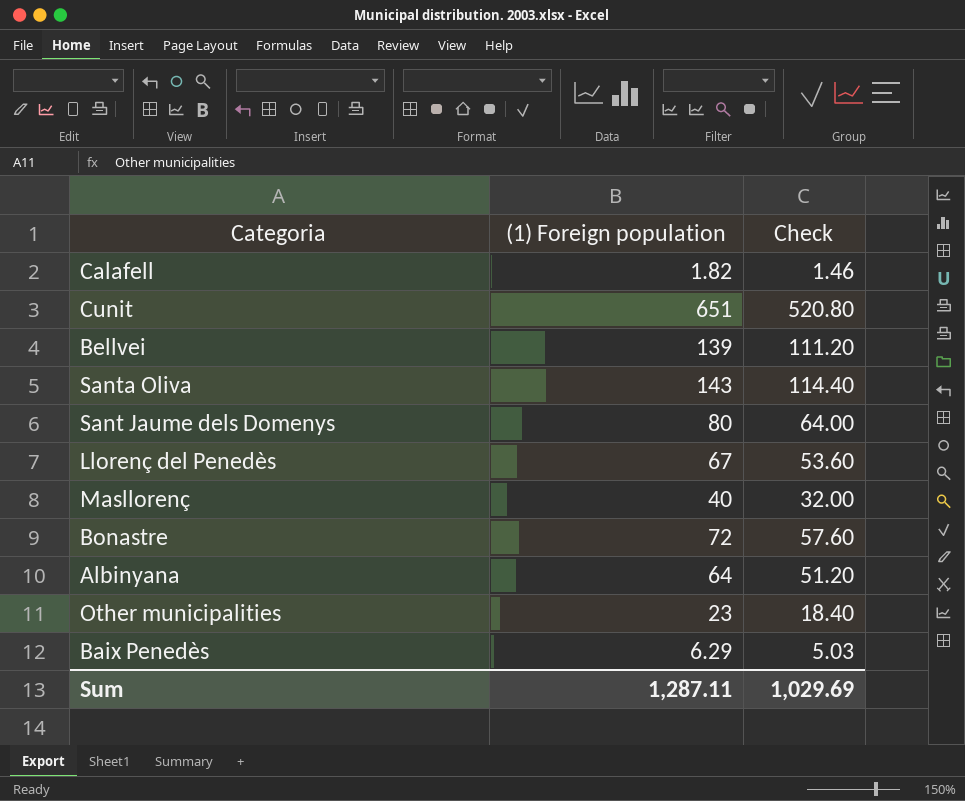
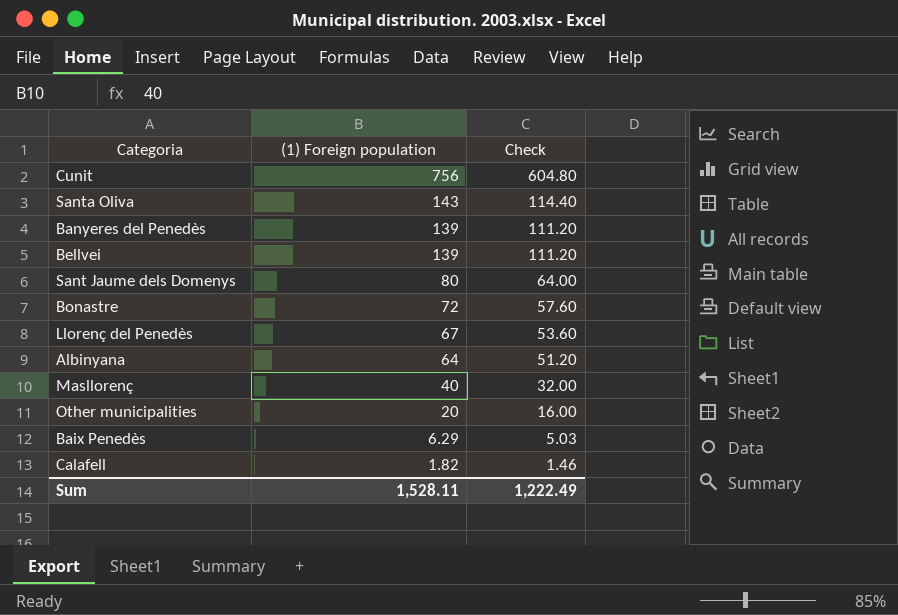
row order: none -> (1) Foreign population descending
Cunit | (1) Foreign population: 651 -> 756
Cunit | Check: 520.80 -> 604.80
row Banyeres del Penedès: none -> 139 | 111.20
Other municipalities | (1) Foreign population: 23 -> 20
Other municipalities | Check: 18.40 -> 16.00
Sum | (1) Foreign population: 1,287.11 -> 1,528.11
Sum | Check: 1,029.69 -> 1,222.49

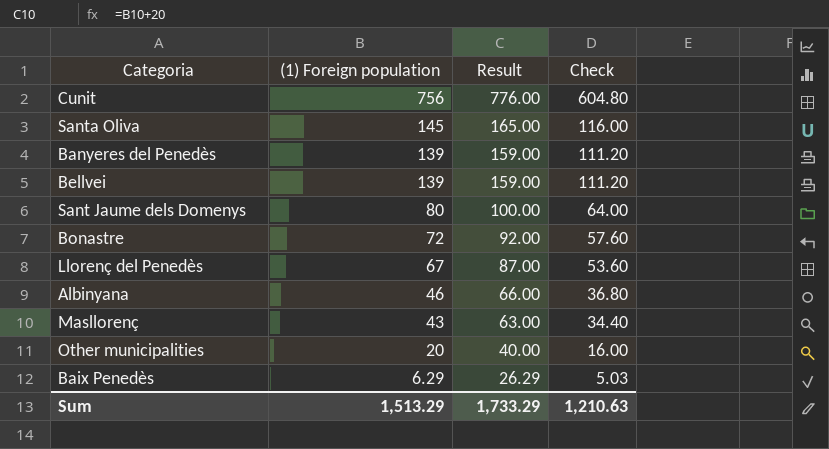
column Result | formula: none -> [(1) Foreign population] + 20
row Calafell: 1.82 | 1.46 -> none
Santa Oliva | (1) Foreign population: 143 -> 145
Santa Oliva | Check: 114.40 -> 116.00
Albinyana | (1) Foreign population: 64 -> 46
Albinyana | Check: 51.20 -> 36.80
Masllorenç | (1) Foreign population: 40 -> 43
Masllorenç | Check: 32.00 -> 34.40
Sum | (1) Foreign population: 1,528.11 -> 1,513.29
Sum | Check: 1,222.49 -> 1,210.63

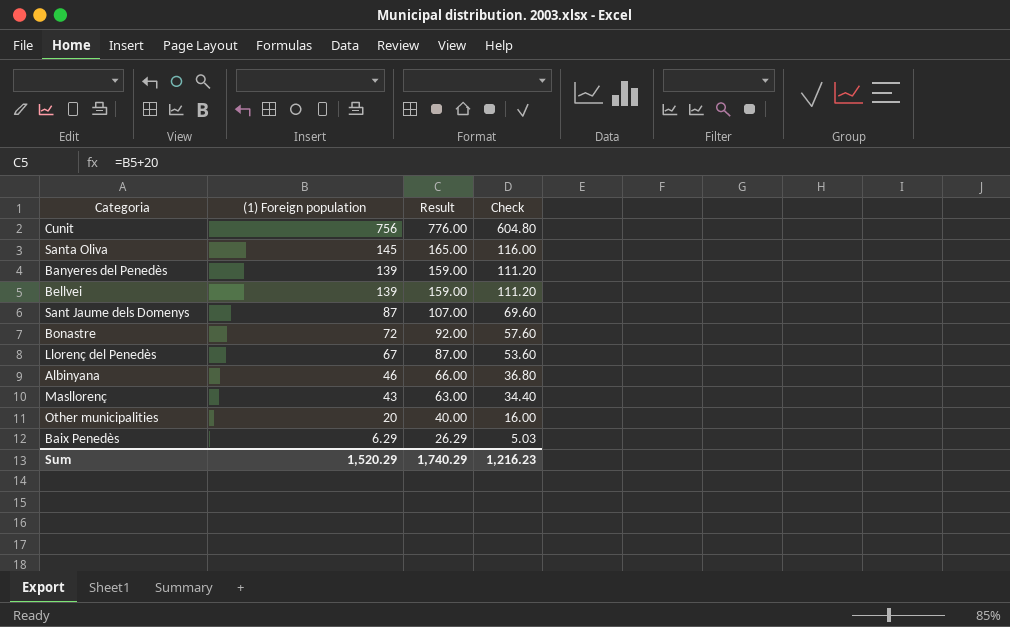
Sant Jaume dels Domenys | (1) Foreign population: 80 -> 87
Sant Jaume dels Domenys | Result: 100.00 -> 107.00
Sant Jaume dels Domenys | Check: 64.00 -> 69.60
Sum | (1) Foreign population: 1,513.29 -> 1,520.29
Sum | Result: 1,733.29 -> 1,740.29
Sum | Check: 1,210.63 -> 1,216.23

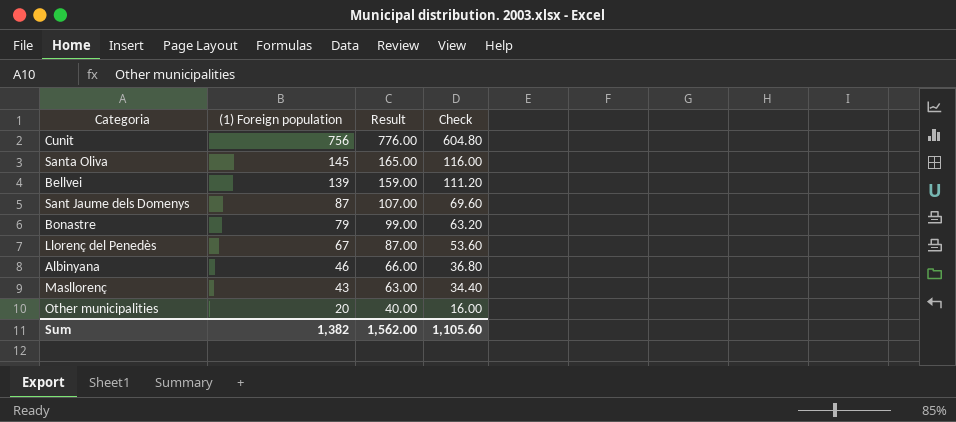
row Banyeres del Penedès: 139 | 159.00 | 111.20 -> none
row Baix Penedès: 6.29 | 26.29 | 5.03 -> none
Bonastre | (1) Foreign population: 72 -> 79
Bonastre | Result: 92.00 -> 99.00
Bonastre | Check: 57.60 -> 63.20
Sum | (1) Foreign population: 1,520.29 -> 1,382
Sum | Result: 1,740.29 -> 1,562.00
Sum | Check: 1,216.23 -> 1,105.60

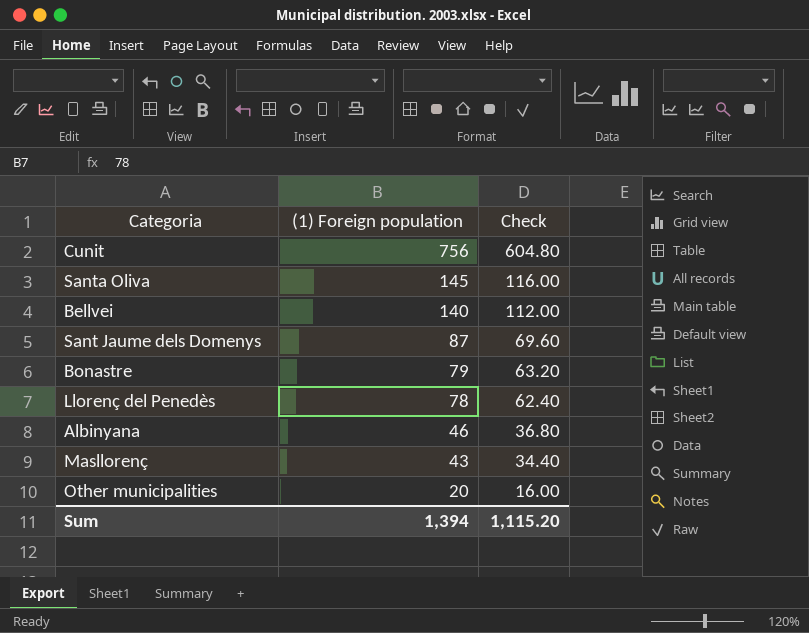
column Result | formula: [(1) Foreign population] + 20 -> none
Bellvei | (1) Foreign population: 139 -> 140
Bellvei | Check: 111.20 -> 112.00
Llorenç del Penedès | (1) Foreign population: 67 -> 78
Llorenç del Penedès | Check: 53.60 -> 62.40
Sum | (1) Foreign population: 1,382 -> 1,394
Sum | Check: 1,105.60 -> 1,115.20

